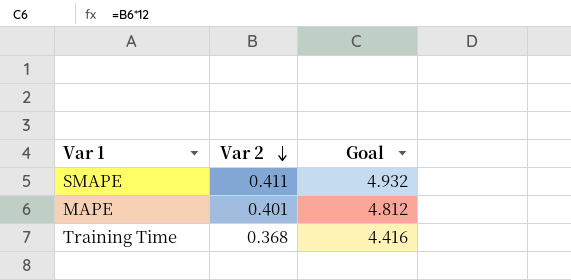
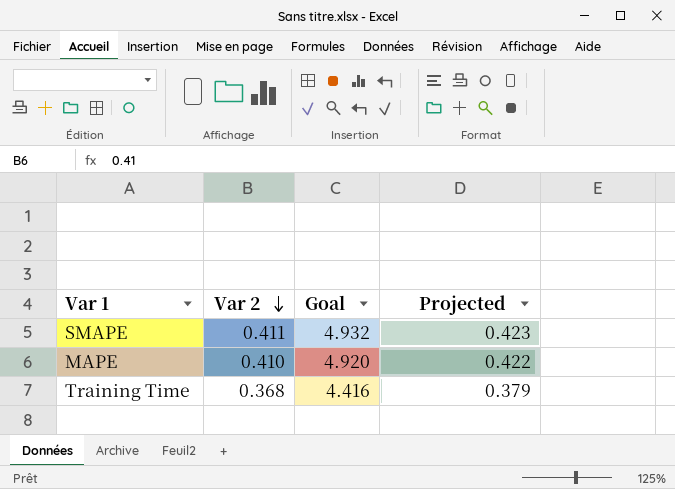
column Projected | formula: none -> [Var 2] * 1.03
MAPE | Var 2: 0.401 -> 0.410
MAPE | Goal: 4.812 -> 4.920

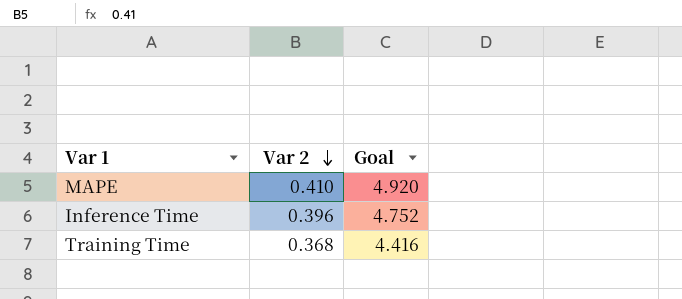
column Projected | formula: [Var 2] * 1.03 -> none
row SMAPE: 0.411 | 4.932 | 0.423 -> none
row Inference Time: none -> 0.396 | 4.752

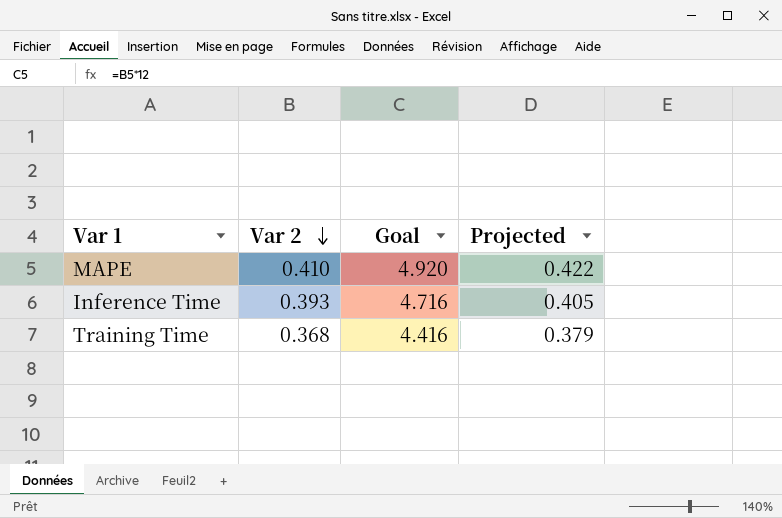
column Projected | formula: none -> [Var 2] * 1.03
Inference Time | Var 2: 0.396 -> 0.393
Inference Time | Goal: 4.752 -> 4.716

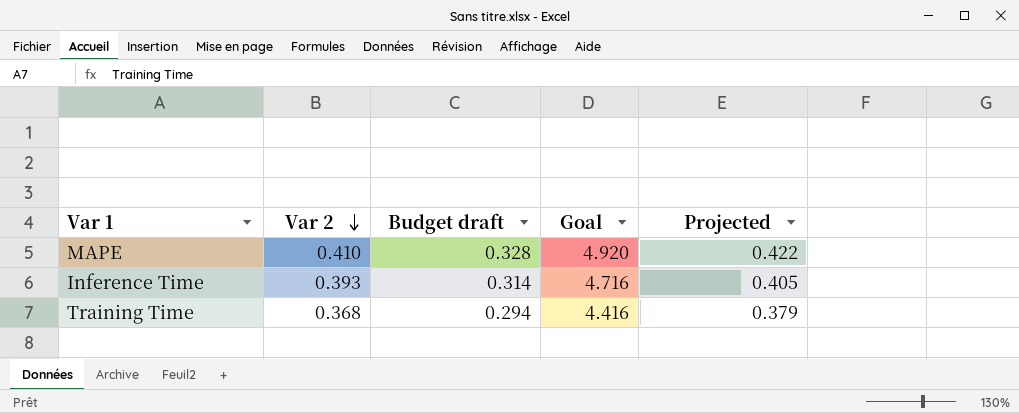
column Budget draft | formula: none -> [Var 2] * 0.8

